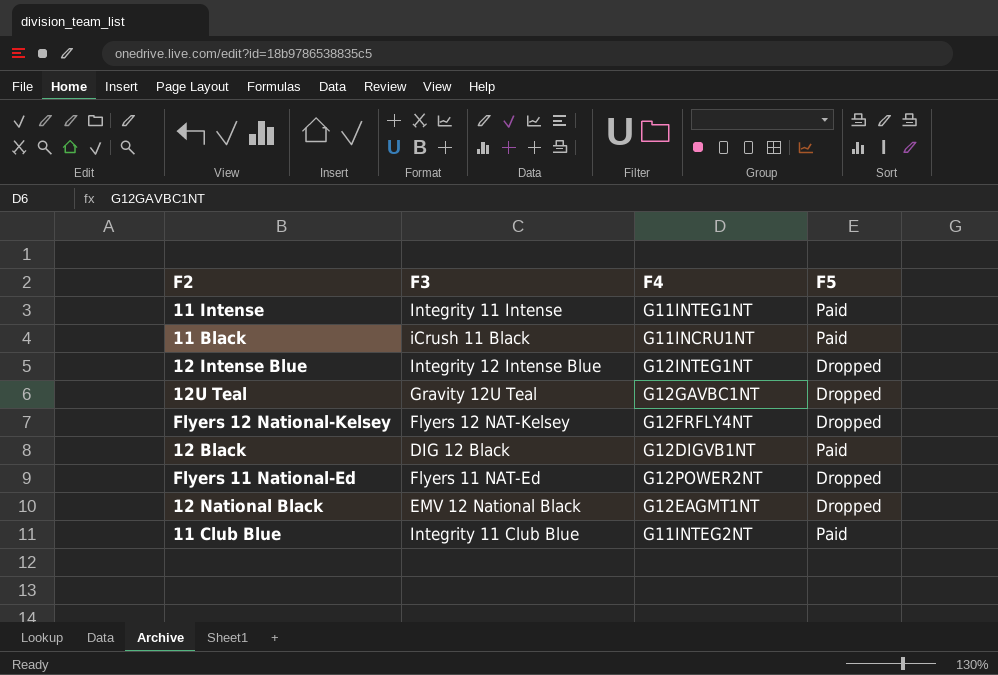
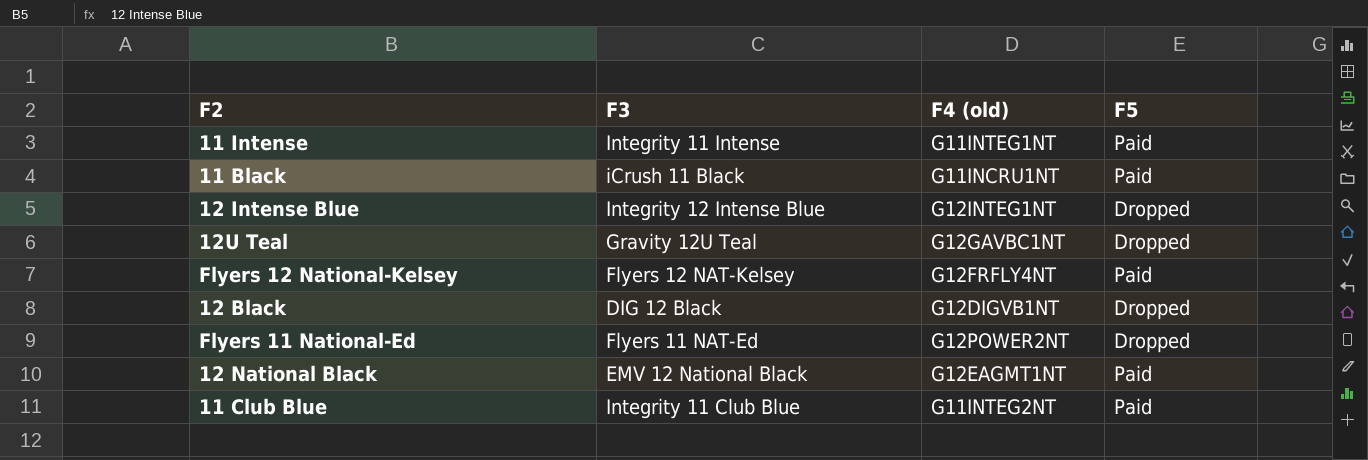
column name: F4 -> F4 (old)
Flyers 12 National-Kelsey | F5: Dropped -> Paid
12 Black | F5: Paid -> Dropped
12 National Black | F5: Dropped -> Paid

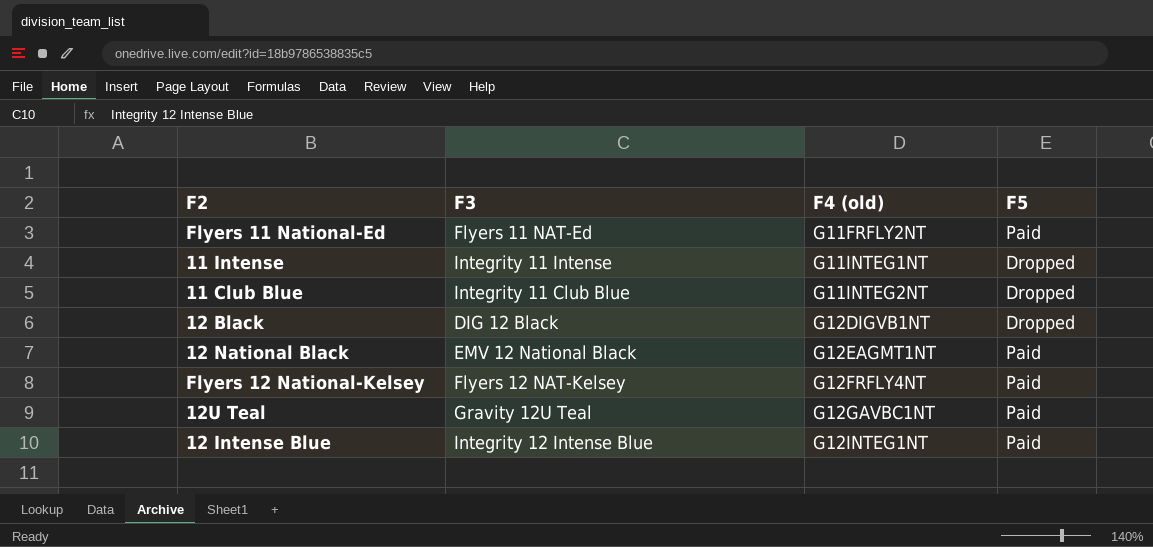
row order: none -> F4 (old) ascending
row 11 Black: iCrush 11 Black | G11INCRU1NT | Paid -> none
Flyers 11 National-Ed | F4 (old): G12POWER2NT -> G11FRFLY2NT
Flyers 11 National-Ed | F5: Dropped -> Paid
11 Intense | F5: Paid -> Dropped
11 Club Blue | F5: Paid -> Dropped
12U Teal | F5: Dropped -> Paid
12 Intense Blue | F5: Dropped -> Paid

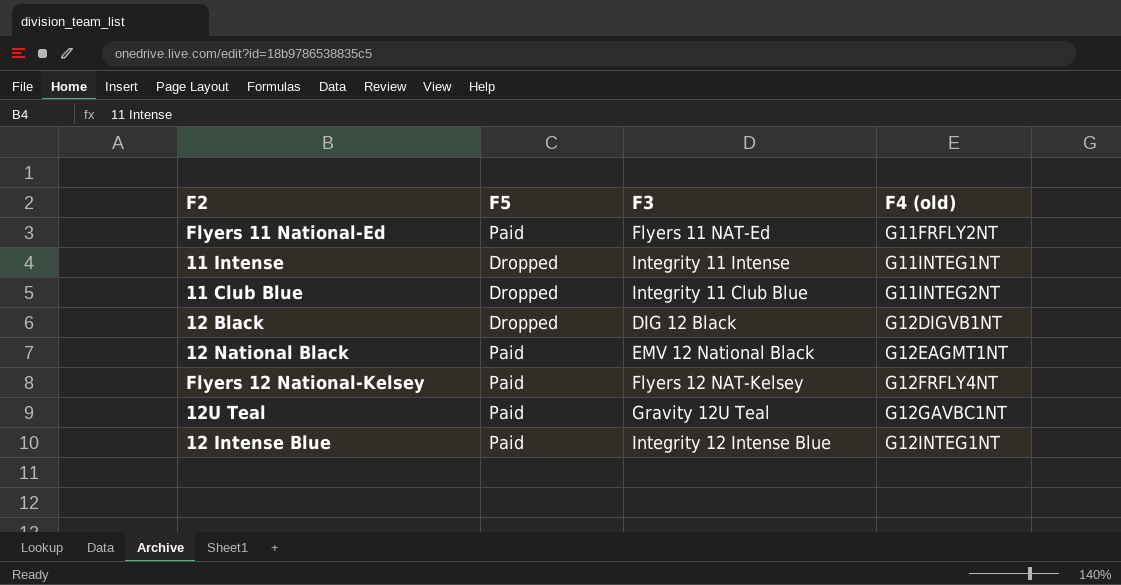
column F5 | position: 4 -> 2

